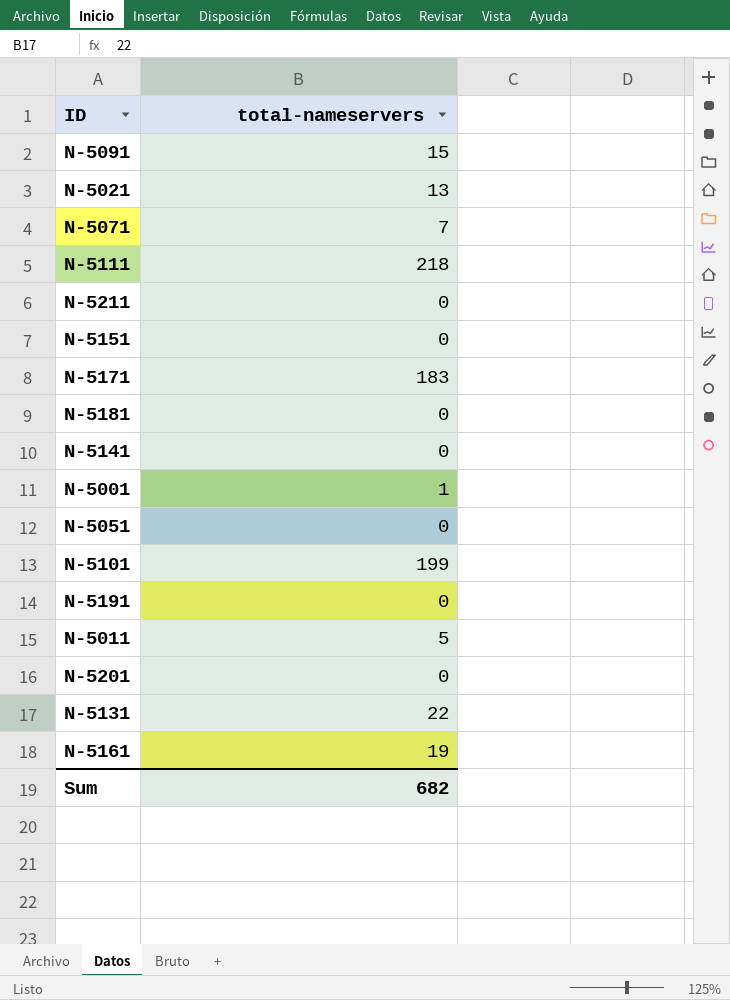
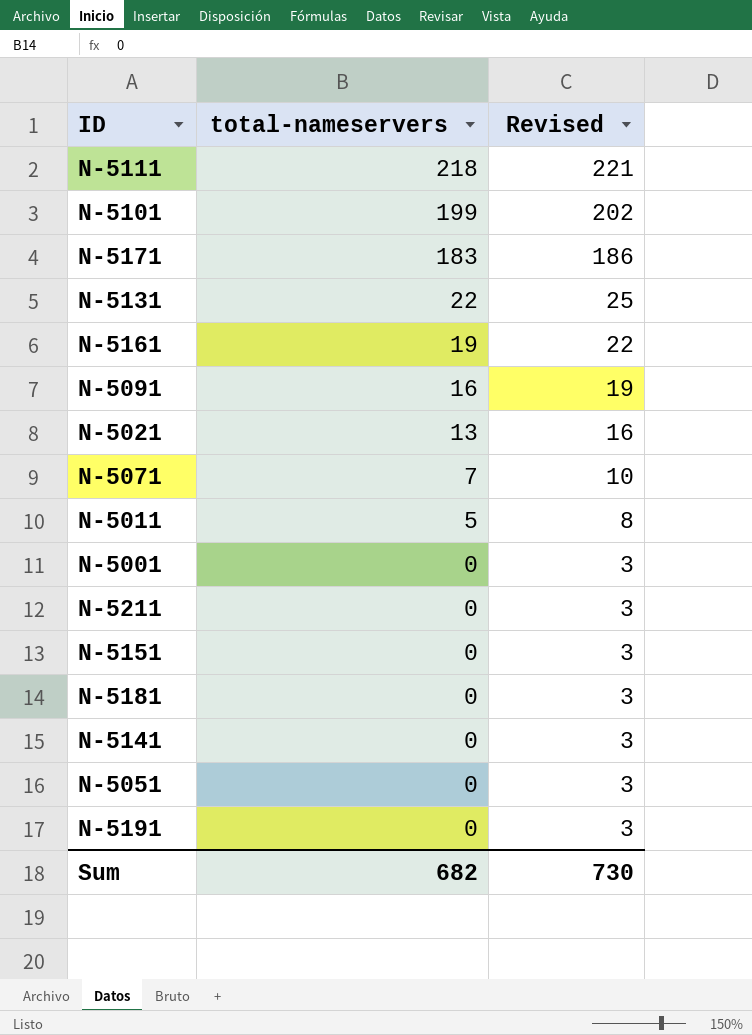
row order: none -> total-nameservers descending
column Revised | formula: none -> [total-nameservers] + 3
row N-5201: 0 -> none
N-5091 | total-nameservers: 15 -> 16
N-5001 | total-nameservers: 1 -> 0

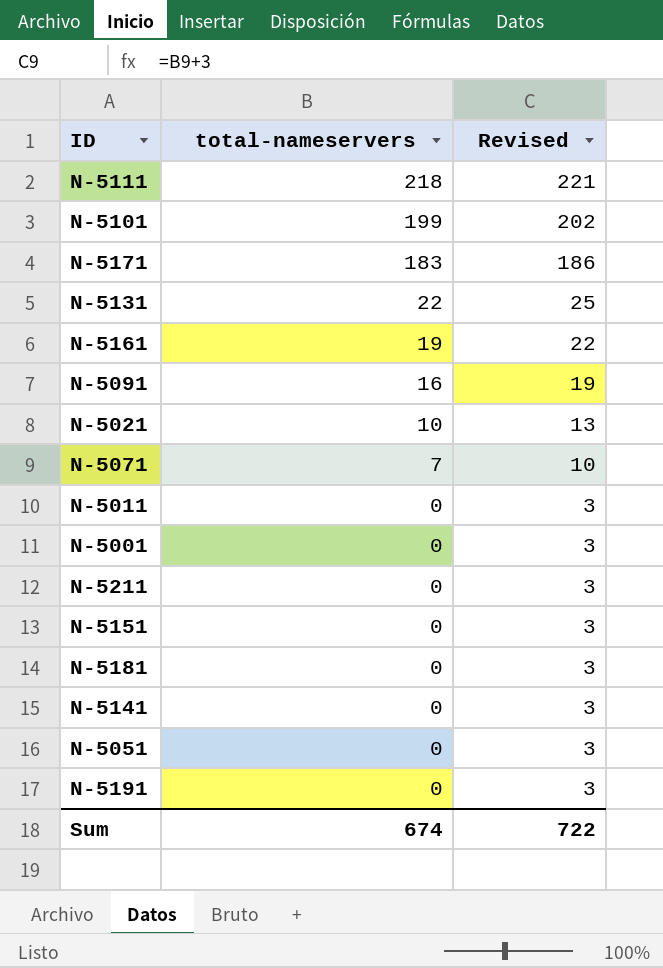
N-5021 | total-nameservers: 13 -> 10
N-5021 | Revised: 16 -> 13
N-5011 | total-nameservers: 5 -> 0
N-5011 | Revised: 8 -> 3
Sum | total-nameservers: 682 -> 674
Sum | Revised: 730 -> 722

